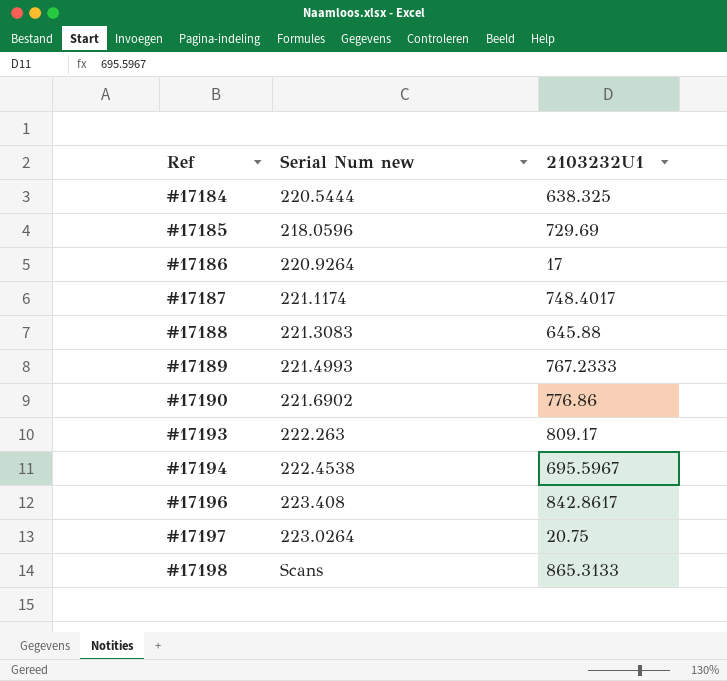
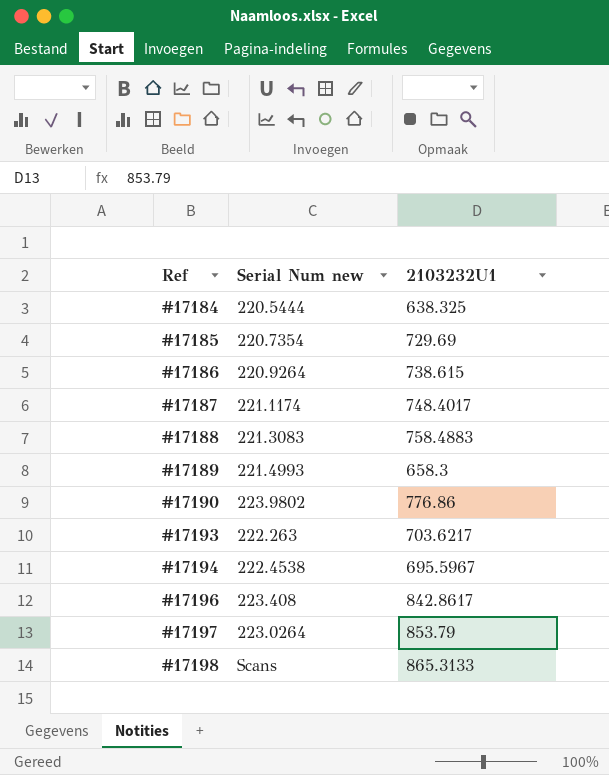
#17185 | Serial Num new: 218.0596 -> 220.7354
#17186 | 2103232U1: 17 -> 738.615
#17188 | 2103232U1: 645.88 -> 758.4883
#17189 | 2103232U1: 767.2333 -> 658.3
#17190 | Serial Num new: 221.6902 -> 223.9802
#17193 | 2103232U1: 809.17 -> 703.6217
#17197 | 2103232U1: 20.75 -> 853.79

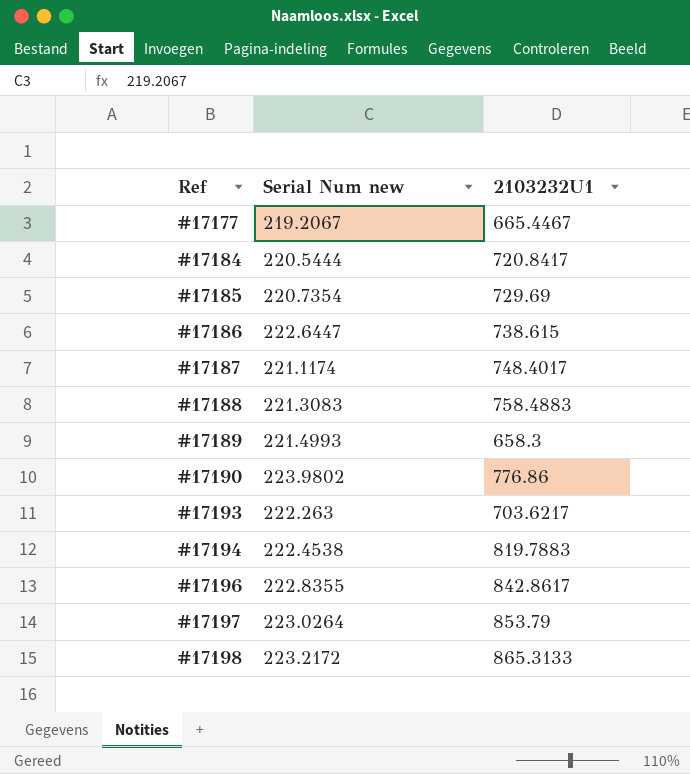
row #17177: none -> 219.2067 | 665.4467
#17184 | 2103232U1: 638.325 -> 720.8417
#17186 | Serial Num new: 220.9264 -> 222.6447
#17194 | 2103232U1: 695.5967 -> 819.7883
#17196 | Serial Num new: 223.408 -> 222.8355
#17198 | Serial Num new: Scans -> 223.2172

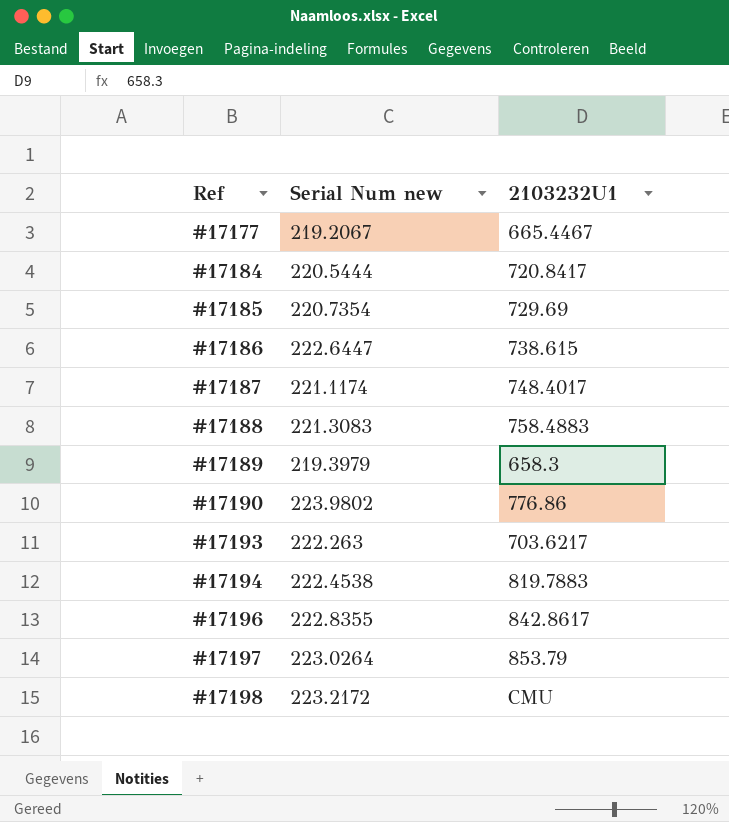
#17189 | Serial Num new: 221.4993 -> 219.3979
#17198 | 2103232U1: 865.3133 -> CMU

